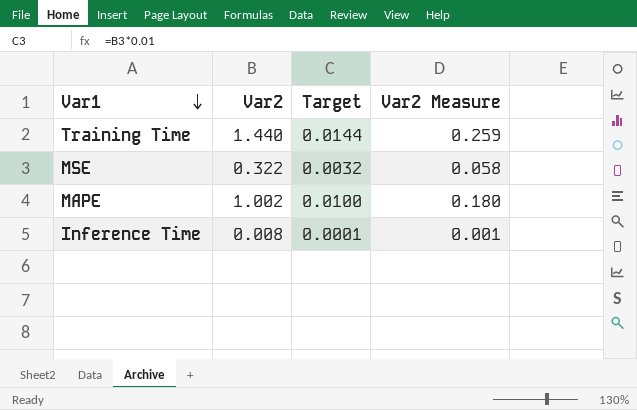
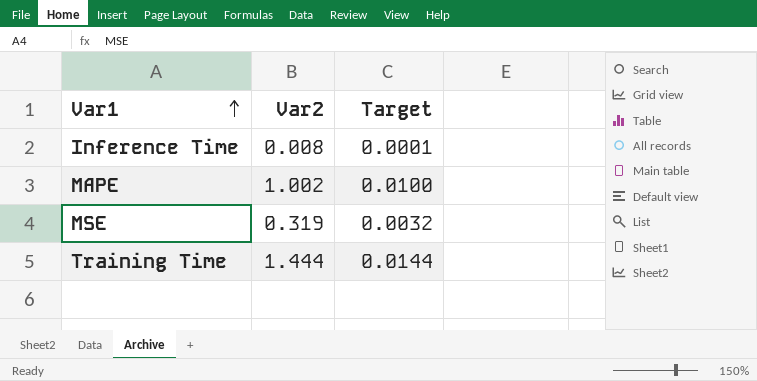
row order: Var1 descending -> Var1 ascending
column Var2 Measure | formula: [Var2] * 0.18 -> none
MSE | Var2: 0.322 -> 0.319
Training Time | Var2: 1.440 -> 1.444

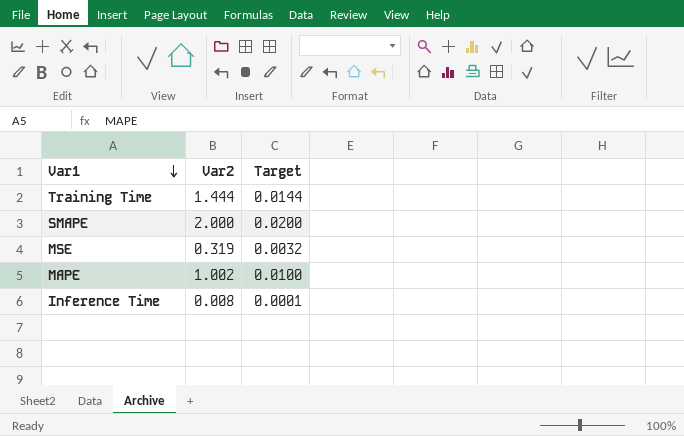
row order: Var1 ascending -> Var1 descending
row SMAPE: none -> 2.000 | 0.0200

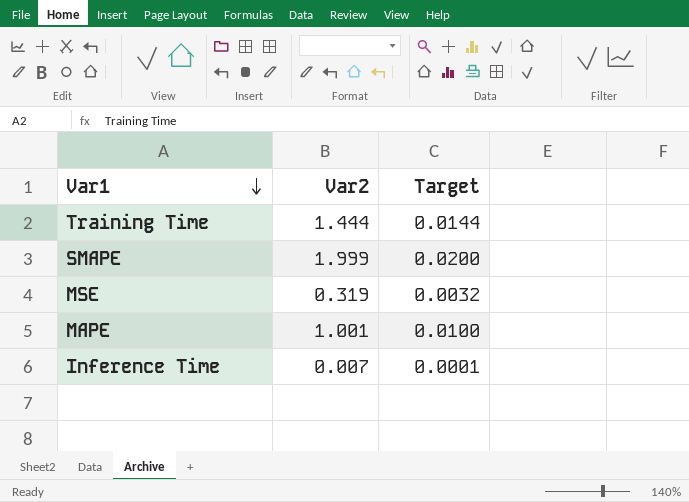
SMAPE | Var2: 2.000 -> 1.999
MAPE | Var2: 1.002 -> 1.001
Inference Time | Var2: 0.008 -> 0.007

